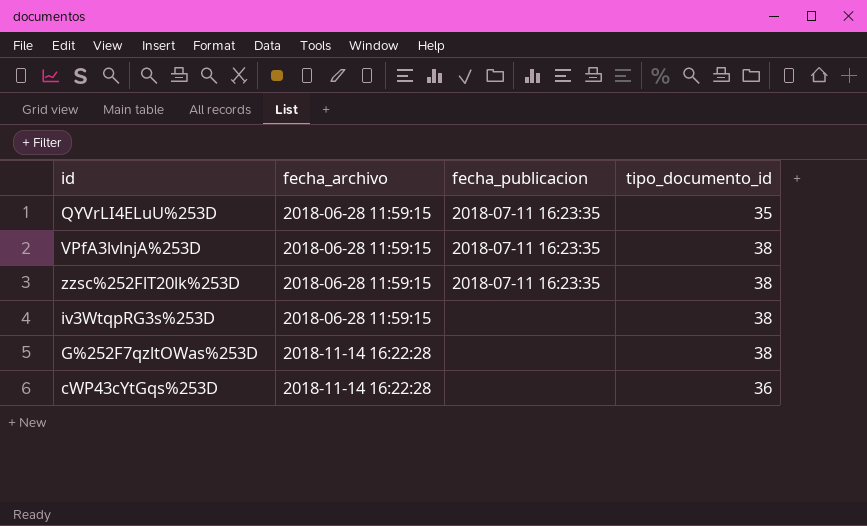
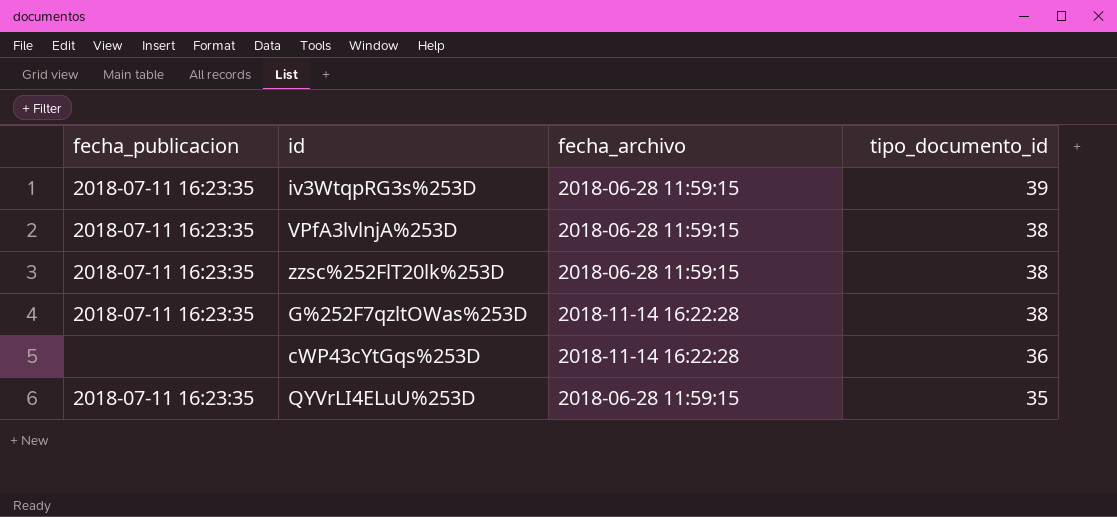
row order: fecha_archivo ascending -> tipo_documento_id descending
column fecha_publicacion | position: 3 -> 1
iv3WtqpRG3s%253D | fecha_publicacion: none -> 2018-07-11 16:23:35
iv3WtqpRG3s%253D | tipo_documento_id: 38 -> 39
G%252F7qzltOWas%253D | fecha_publicacion: none -> 2018-07-11 16:23:35

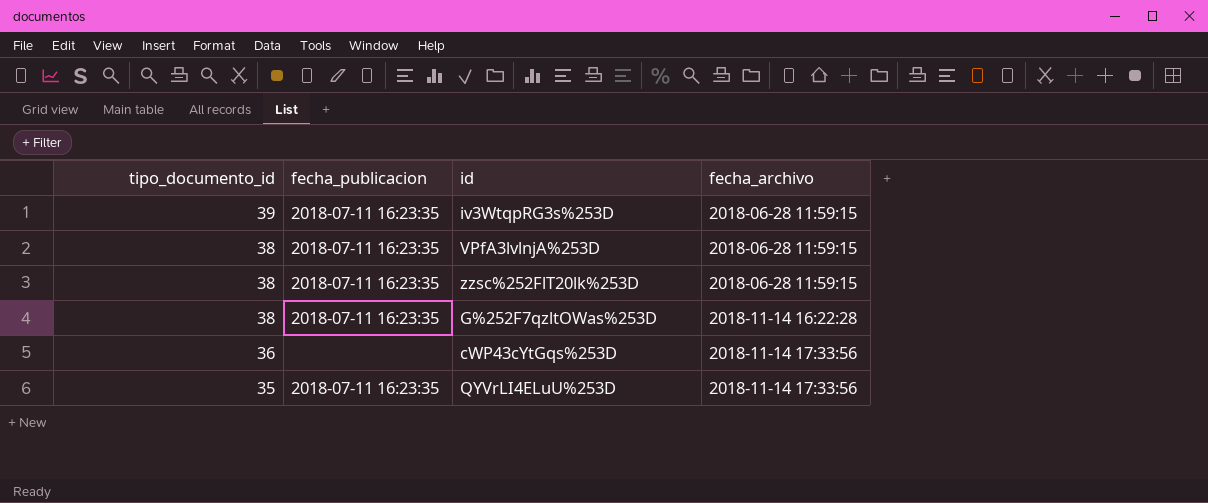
column tipo_documento_id | position: 4 -> 1
cWP43cYtGqs%253D | fecha_archivo: 2018-11-14 16:22:28 -> 2018-11-14 17:33:56
QYVrLI4ELuU%253D | fecha_archivo: 2018-06-28 11:59:15 -> 2018-11-14 17:33:56

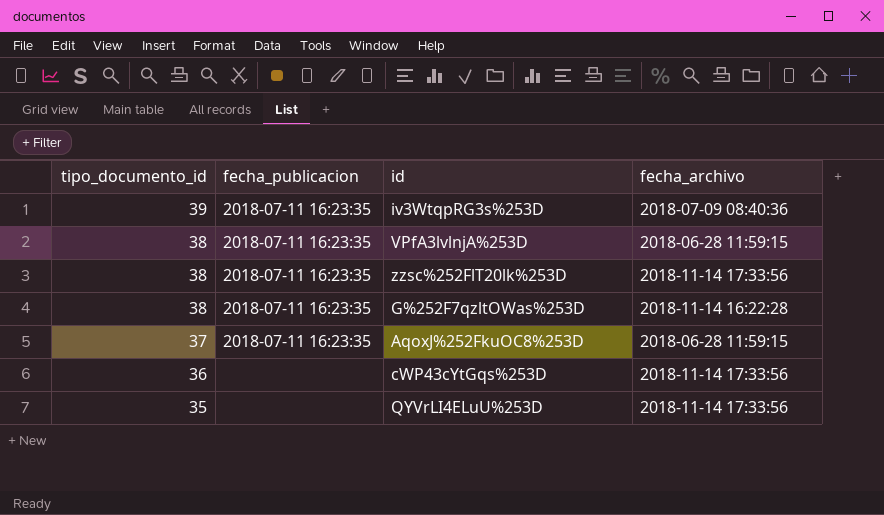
iv3WtqpRG3s%253D | fecha_archivo: 2018-06-28 11:59:15 -> 2018-07-09 08:40:36
zzsc%252FlT20lk%253D | fecha_archivo: 2018-06-28 11:59:15 -> 2018-11-14 17:33:56
row AqoxJ%252FkuOC8%253D: none -> 37 | 2018-07-11 16:23:35 | 2018-06-28 11:59:15
QYVrLI4ELuU%253D | fecha_publicacion: 2018-07-11 16:23:35 -> none

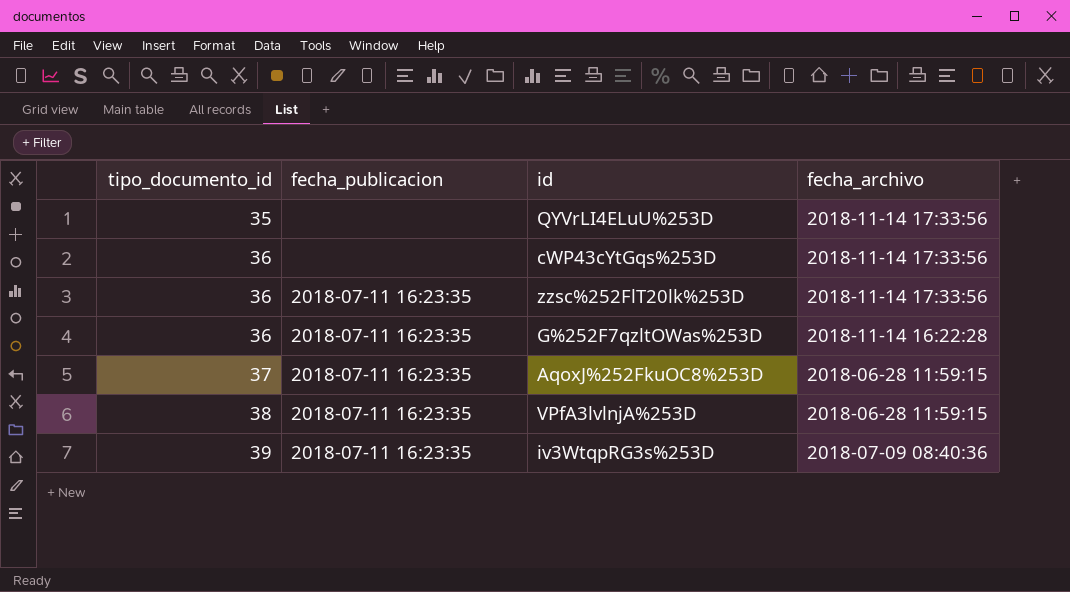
row order: tipo_documento_id descending -> tipo_documento_id ascending
zzsc%252FlT20lk%253D | tipo_documento_id: 38 -> 36
G%252F7qzltOWas%253D | tipo_documento_id: 38 -> 36

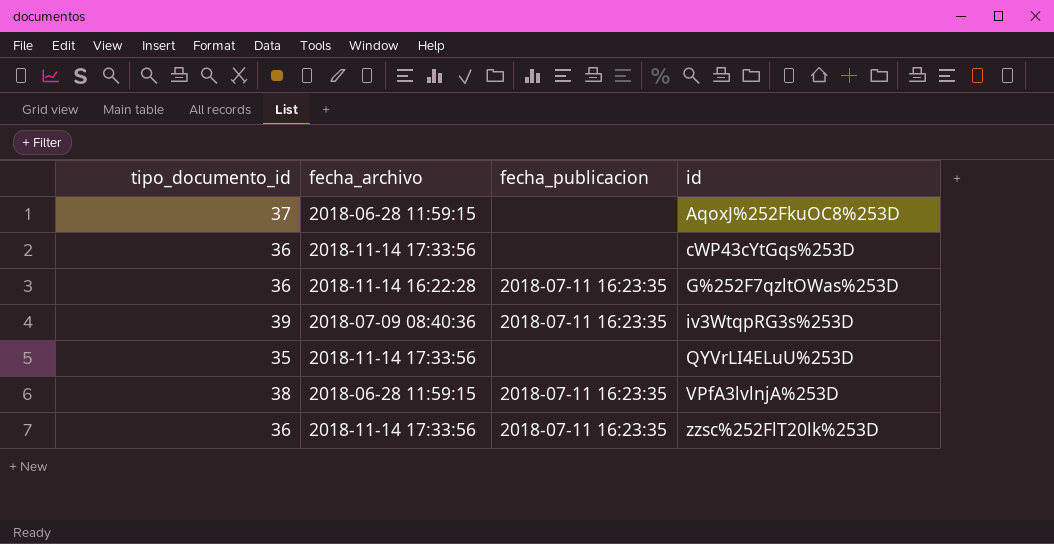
row order: tipo_documento_id ascending -> id ascending
column fecha_archivo | position: 4 -> 2
AqoxJ%252FkuOC8%253D | fecha_publicacion: 2018-07-11 16:23:35 -> none

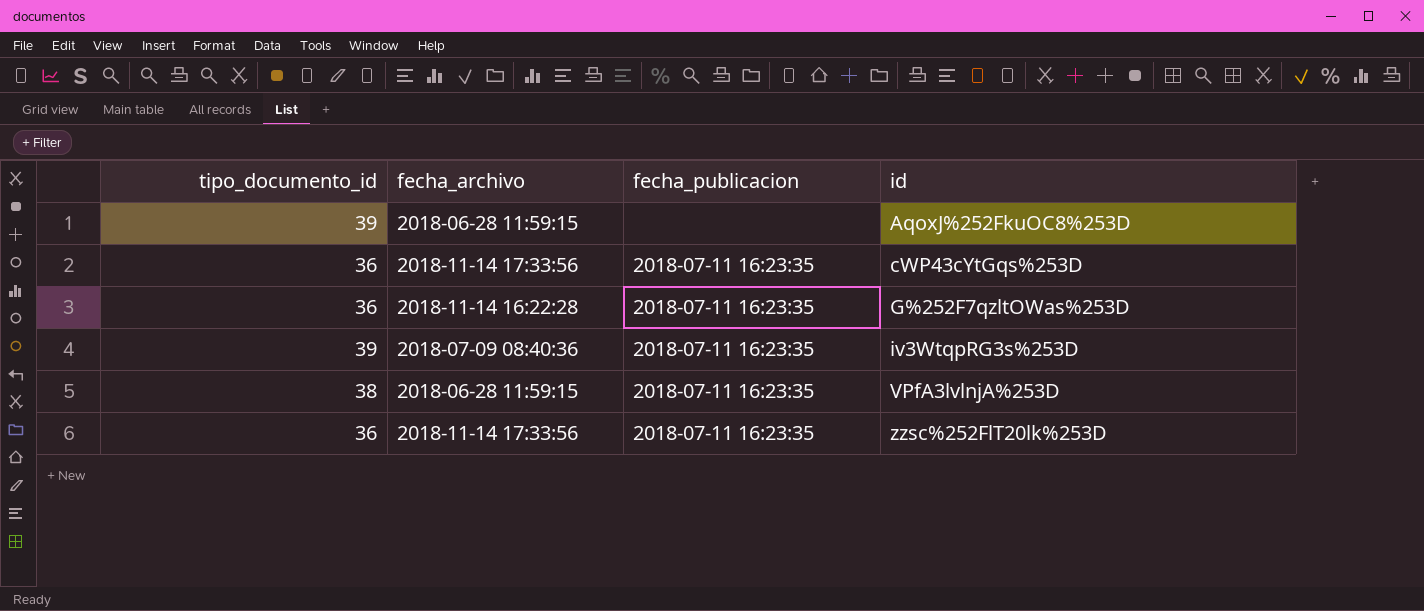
row QYVrLI4ELuU%253D: 35 | 2018-11-14 17:33:56 | none -> none
AqoxJ%252FkuOC8%253D | tipo_documento_id: 37 -> 39
cWP43cYtGqs%253D | fecha_publicacion: none -> 2018-07-11 16:23:35

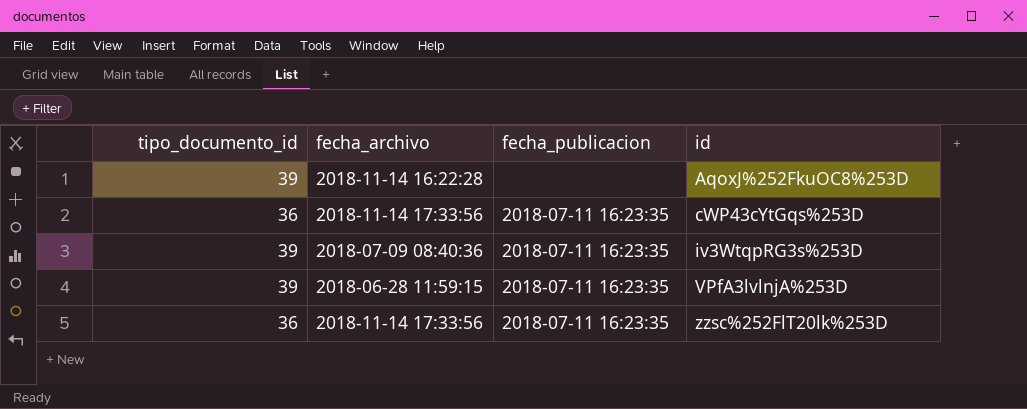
row G%252F7qzltOWas%253D: 36 | 2018-11-14 16:22:28 | 2018-07-11 16:23:35 -> none
AqoxJ%252FkuOC8%253D | fecha_archivo: 2018-06-28 11:59:15 -> 2018-11-14 16:22:28
VPfA3lvlnjA%253D | tipo_documento_id: 38 -> 39

